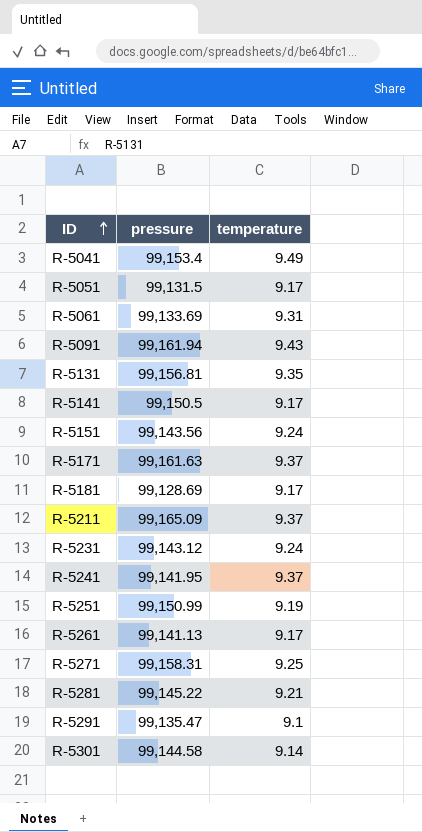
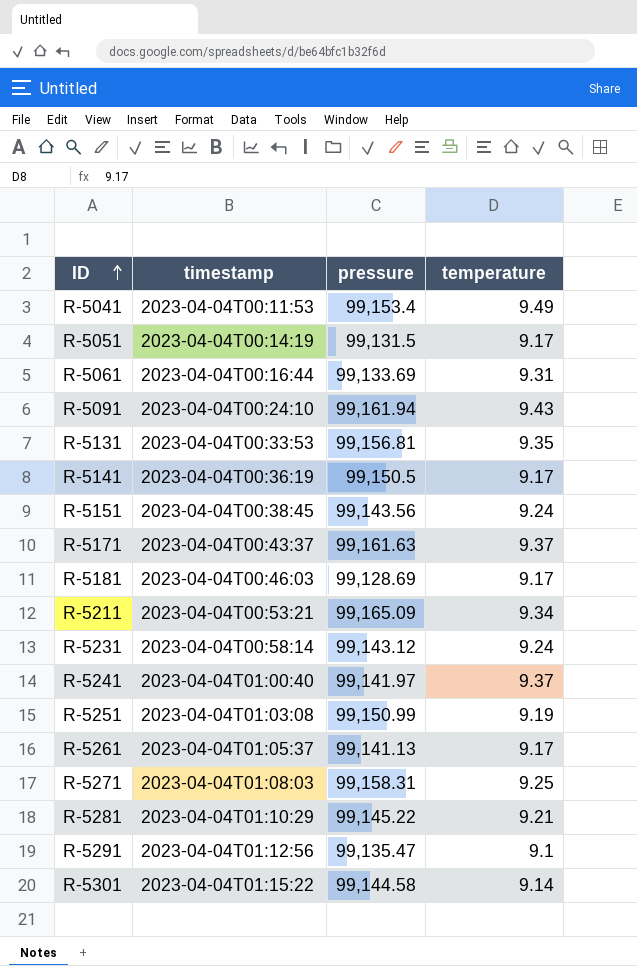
column timestamp | position: none -> 2
R-5211 | temperature: 9.37 -> 9.34
R-5241 | pressure: 99,141.95 -> 99,141.97

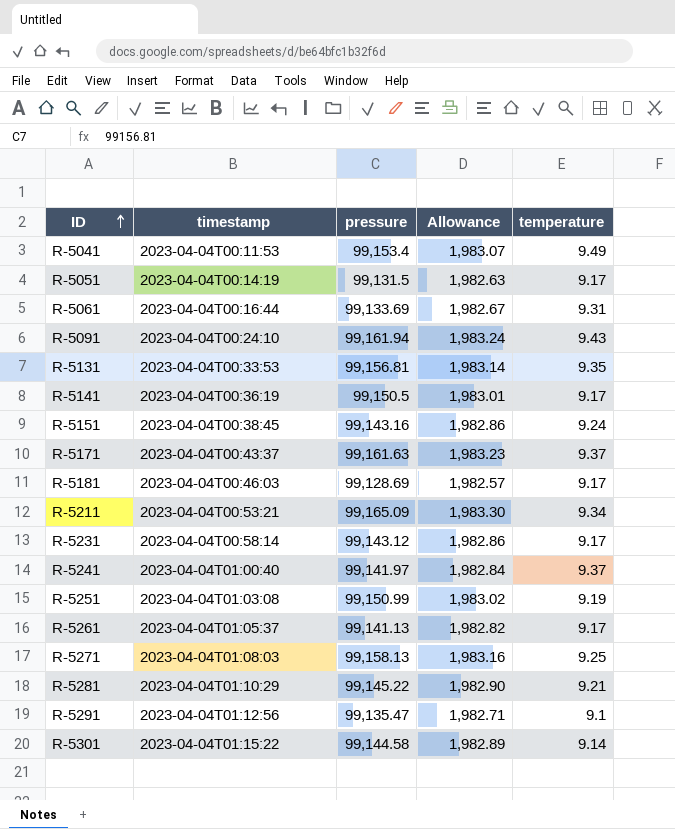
column Allowance | formula: none -> [pressure] * 0.02
R-5151 | pressure: 99,143.56 -> 99,143.16
R-5231 | temperature: 9.24 -> 9.17
R-5271 | pressure: 99,158.31 -> 99,158.13

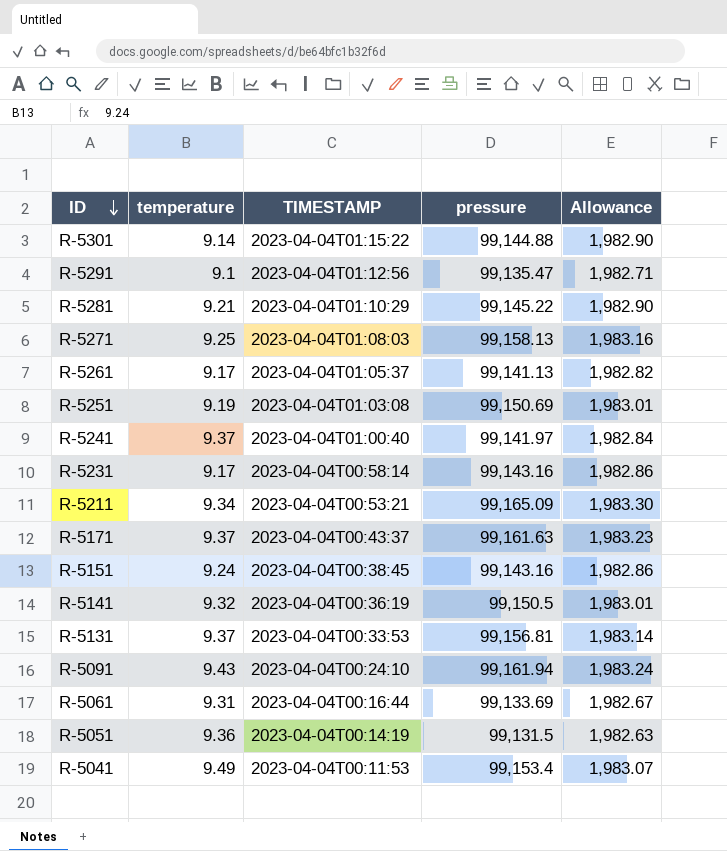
row order: ID ascending -> ID descending
column temperature | position: 5 -> 2
column name: timestamp -> TIMESTAMP
row R-5181: 2023-04-04T00:46:03 | 99,128.69 | 1,982.57 | 9.17 -> none
R-5301 | pressure: 99,144.58 -> 99,144.88
R-5301 | Allowance: 1,982.89 -> 1,982.90
R-5251 | pressure: 99,150.99 -> 99,150.69
R-5251 | Allowance: 1,983.02 -> 1,983.01
R-5231 | pressure: 99,143.12 -> 99,143.16
R-5141 | temperature: 9.17 -> 9.32
R-5131 | temperature: 9.35 -> 9.37
R-5051 | temperature: 9.17 -> 9.36

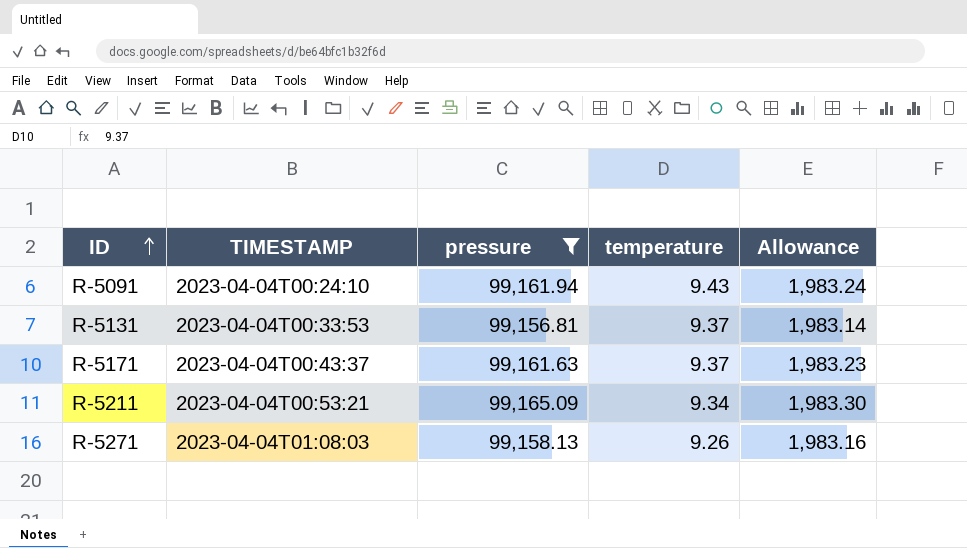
filter: none -> pressure >= 99,156.81
row order: ID descending -> ID ascending
column temperature | position: 2 -> 4
R-5271 | temperature: 9.25 -> 9.26

